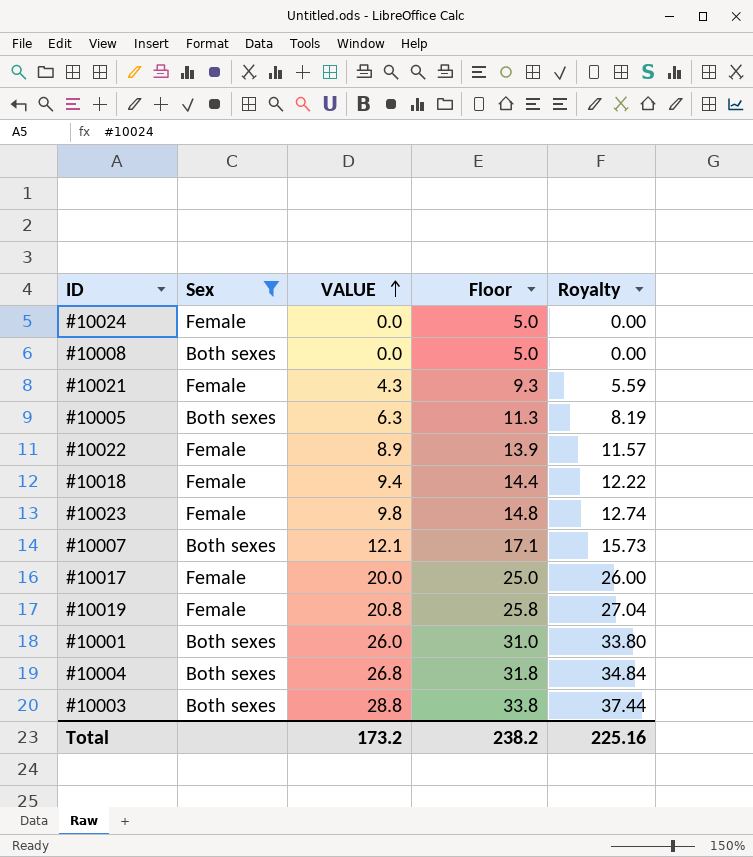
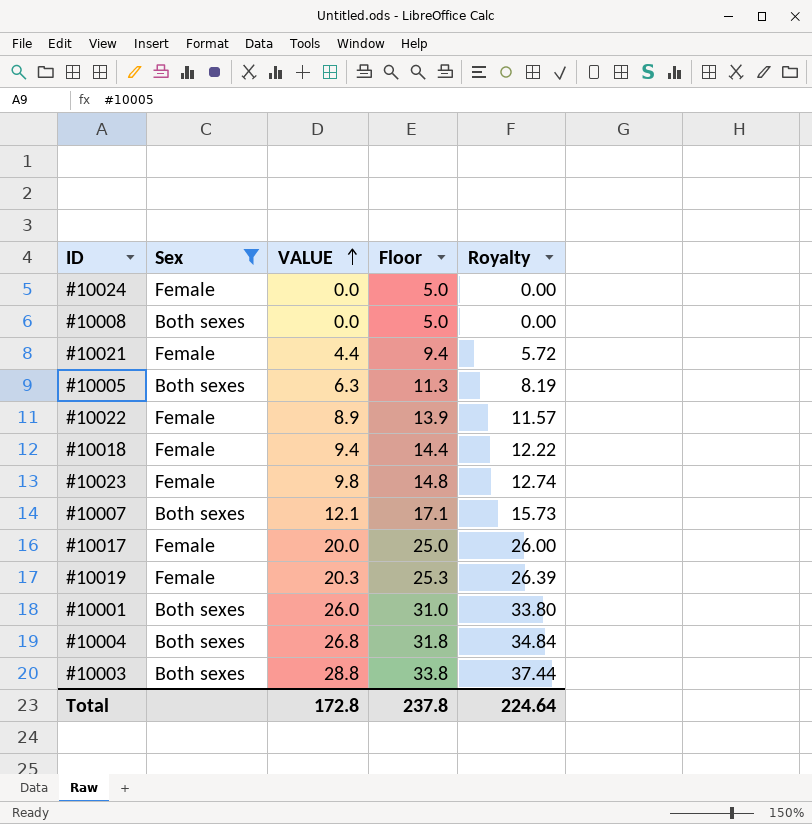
#10021 | VALUE: 4.3 -> 4.4
#10021 | Floor: 9.3 -> 9.4
#10021 | Royalty: 5.59 -> 5.72
#10019 | VALUE: 20.8 -> 20.3
#10019 | Floor: 25.8 -> 25.3
#10019 | Royalty: 27.04 -> 26.39
Total | VALUE: 173.2 -> 172.8
Total | Floor: 238.2 -> 237.8
Total | Royalty: 225.16 -> 224.64

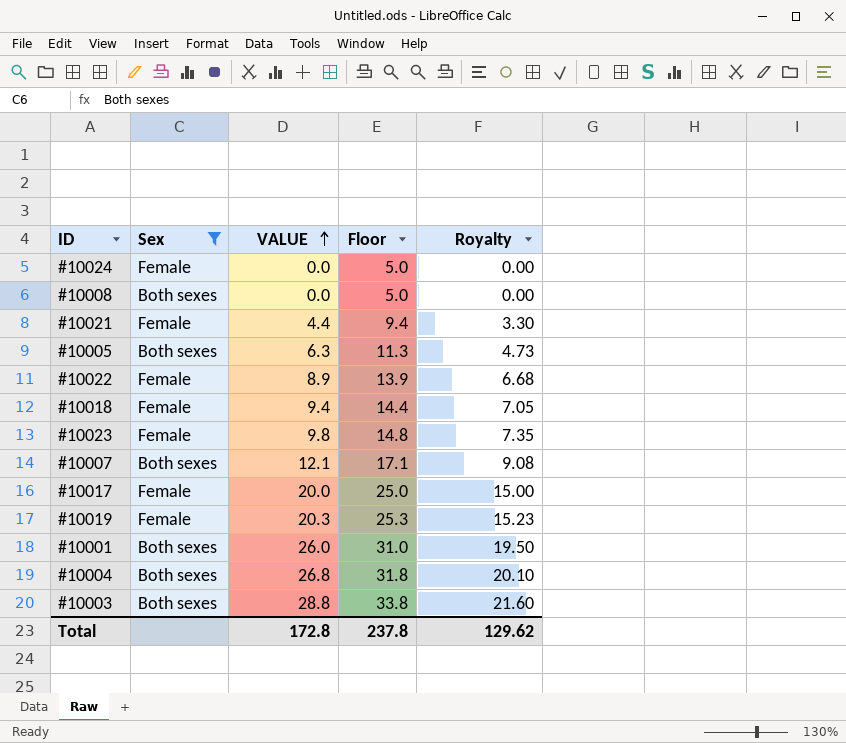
column Royalty | formula: [VALUE] * 1.3 -> [VALUE] * 0.75
Total | Royalty: 224.64 -> 129.62

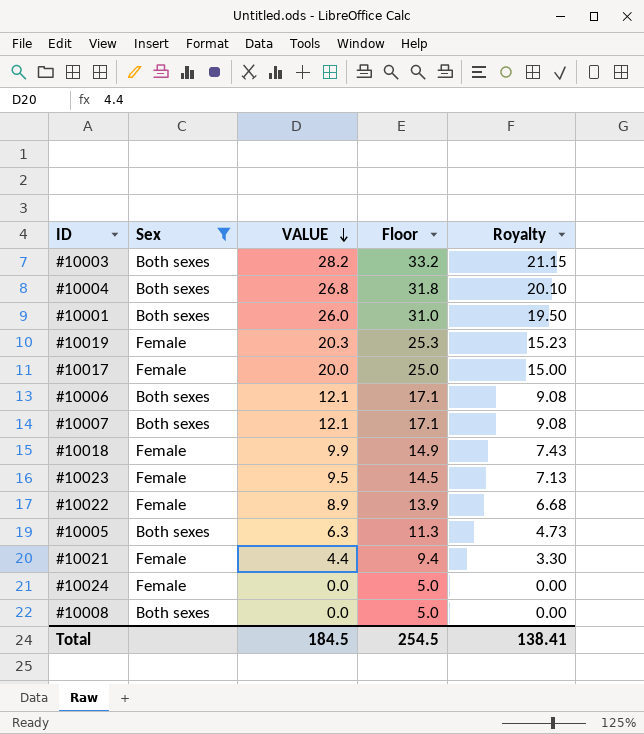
row order: VALUE ascending -> VALUE descending
#10003 | VALUE: 28.8 -> 28.2
#10003 | Floor: 33.8 -> 33.2
#10003 | Royalty: 21.60 -> 21.15
row #10006: none -> Both sexes | 12.1 | 17.1 | 9.08
#10018 | VALUE: 9.4 -> 9.9
#10018 | Floor: 14.4 -> 14.9
#10018 | Royalty: 7.05 -> 7.43
#10023 | VALUE: 9.8 -> 9.5
#10023 | Floor: 14.8 -> 14.5
#10023 | Royalty: 7.35 -> 7.13
Total | VALUE: 172.8 -> 184.5
Total | Floor: 237.8 -> 254.5
Total | Royalty: 129.62 -> 138.41

